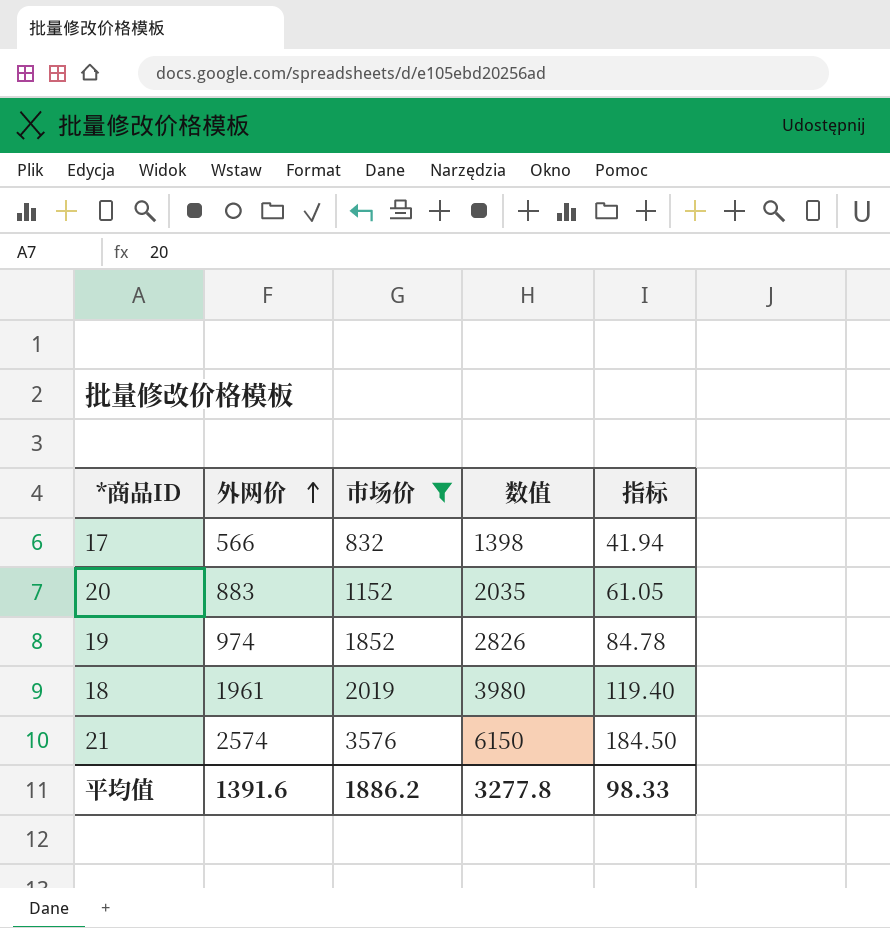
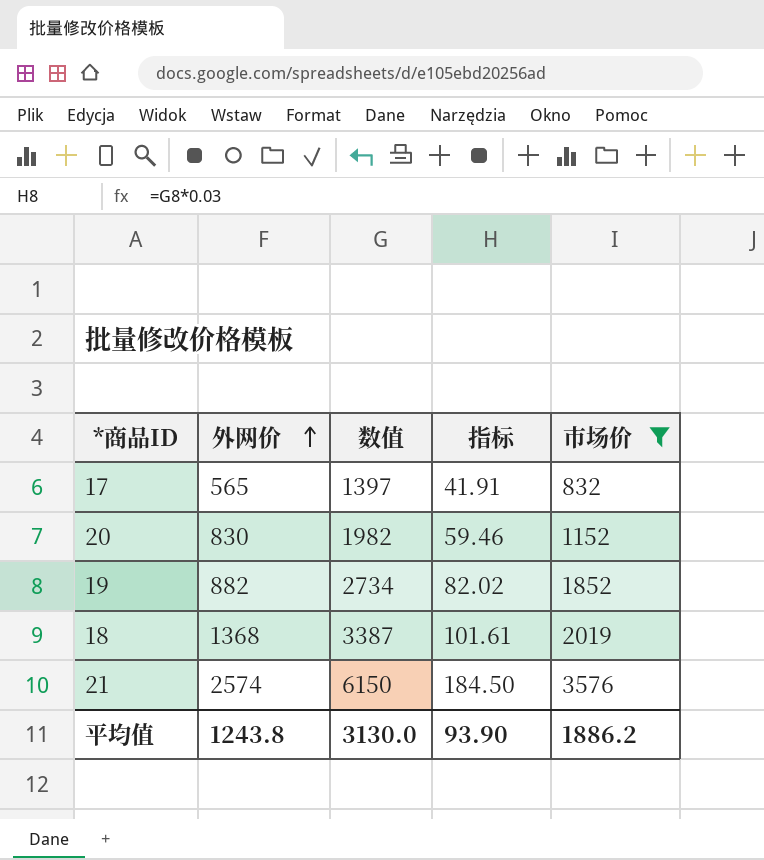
column 市场价 | position: 3 -> 5
17 | 外网价: 566 -> 565
17 | 数值: 1398 -> 1397
17 | 指标: 41.94 -> 41.91
20 | 外网价: 883 -> 830
20 | 数值: 2035 -> 1982
20 | 指标: 61.05 -> 59.46
19 | 外网价: 974 -> 882
19 | 数值: 2826 -> 2734
19 | 指标: 84.78 -> 82.02
18 | 外网价: 1961 -> 1368
18 | 数值: 3980 -> 3387
18 | 指标: 119.40 -> 101.61
平均值 | 外网价: 1391.6 -> 1243.8
平均值 | 数值: 3277.8 -> 3130.0
平均值 | 指标: 98.33 -> 93.90

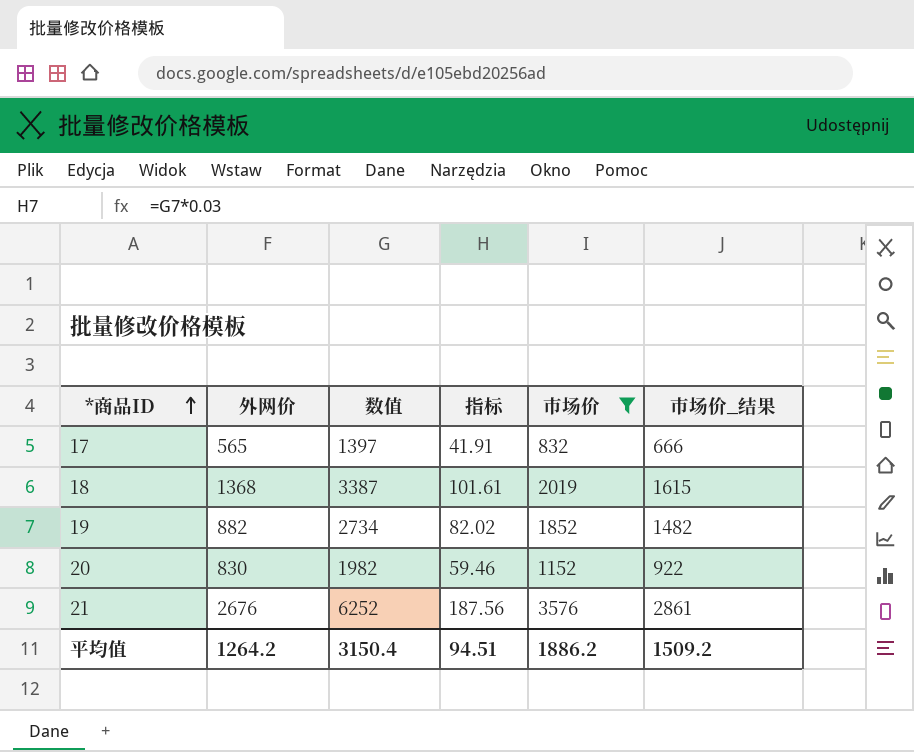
row order: 外网价 ascending -> *商品ID ascending
column 市场价_结果 | formula: none -> [市场价] * 0.8
21 | 外网价: 2574 -> 2676
21 | 数值: 6150 -> 6252
21 | 指标: 184.50 -> 187.56
平均值 | 外网价: 1243.8 -> 1264.2
平均值 | 数值: 3130.0 -> 3150.4
平均值 | 指标: 93.90 -> 94.51

